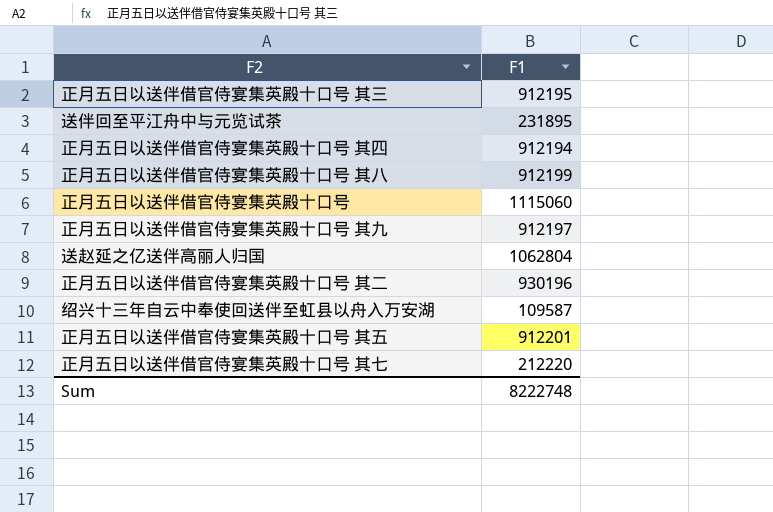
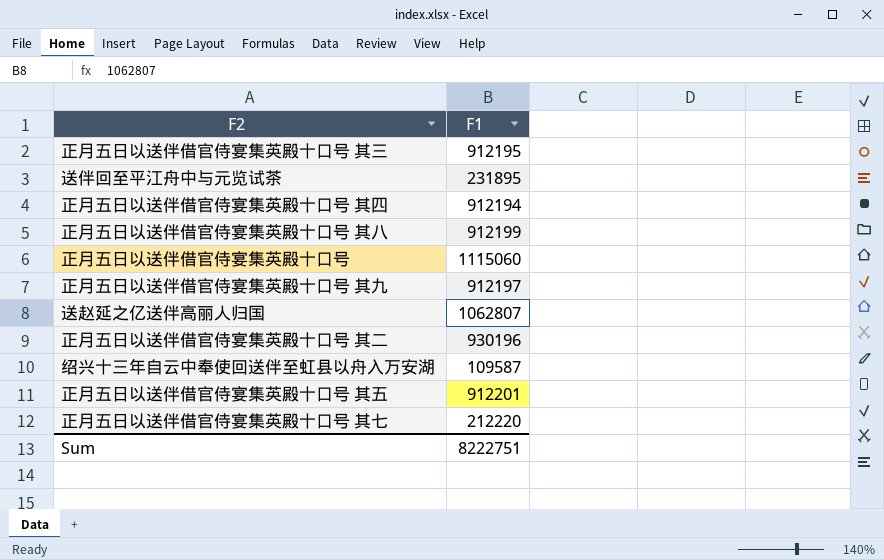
送赵延之亿送伴高丽人归国 | F1: 1062804 -> 1062807
Sum | F1: 8222748 -> 8222751

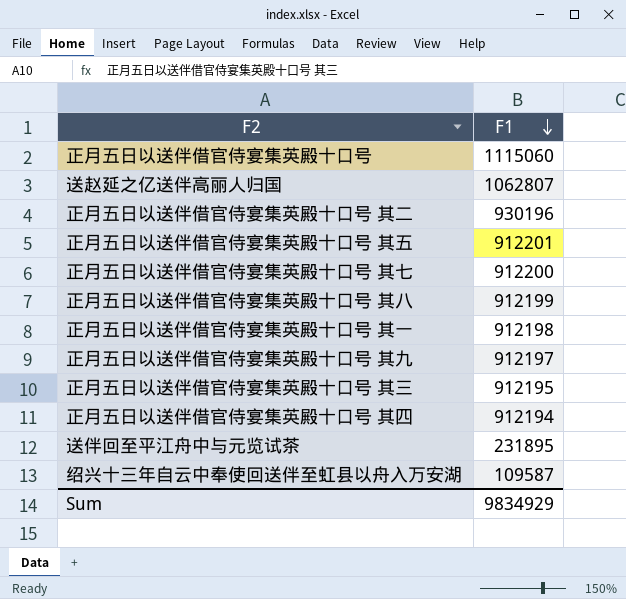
row order: none -> F1 descending
正月五日以送伴借官侍宴集英殿十口号 其七 | F1: 212220 -> 912200
row 正月五日以送伴借官侍宴集英殿十口号 其一: none -> 912198
Sum | F1: 8222751 -> 9834929

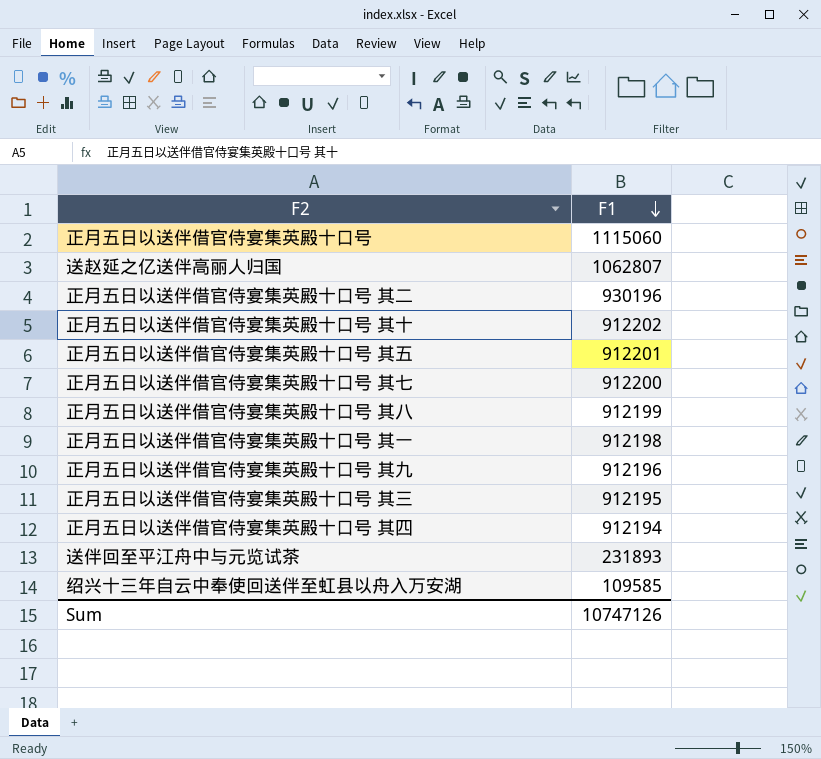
row 正月五日以送伴借官侍宴集英殿十口号 其十: none -> 912202
正月五日以送伴借官侍宴集英殿十口号 其九 | F1: 912197 -> 912196
送伴回至平江舟中与元览试茶 | F1: 231895 -> 231893
绍兴十三年自云中奉使回送伴至虹县以舟入万安湖 | F1: 109587 -> 109585
Sum | F1: 9834929 -> 10747126

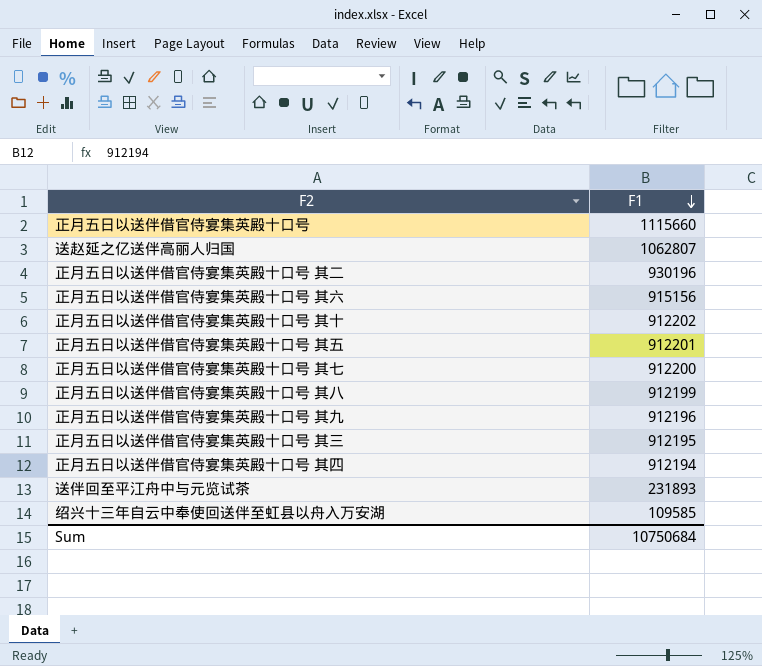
row 正月五日以送伴借官侍宴集英殿十口号 其一: 912198 -> none
正月五日以送伴借官侍宴集英殿十口号 | F1: 1115060 -> 1115660
row 正月五日以送伴借官侍宴集英殿十口号 其六: none -> 915156
Sum | F1: 10747126 -> 10750684

